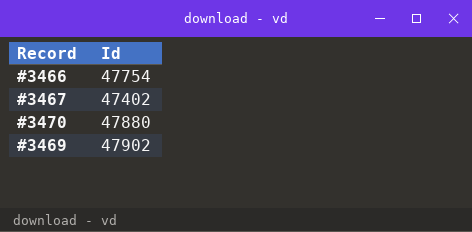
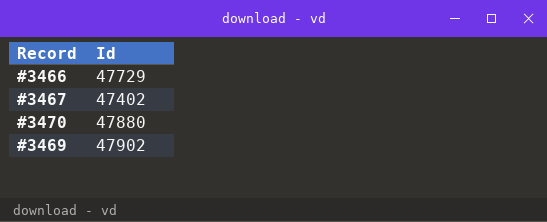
#3466 | Id: 47754 -> 47729

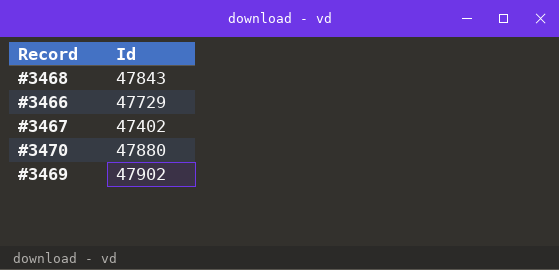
row #3468: none -> 47843

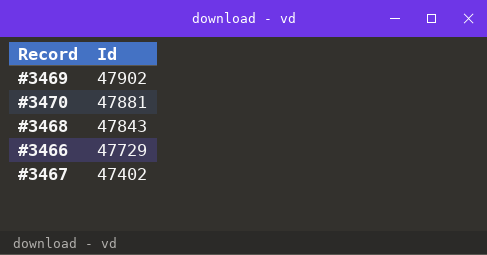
row order: none -> Id descending
#3470 | Id: 47880 -> 47881

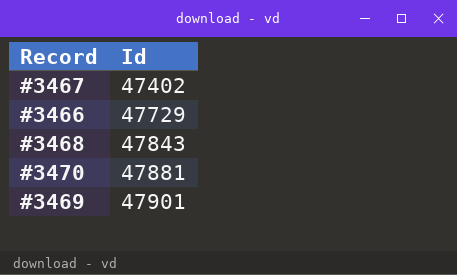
row order: Id descending -> Id ascending
#3469 | Id: 47902 -> 47901

